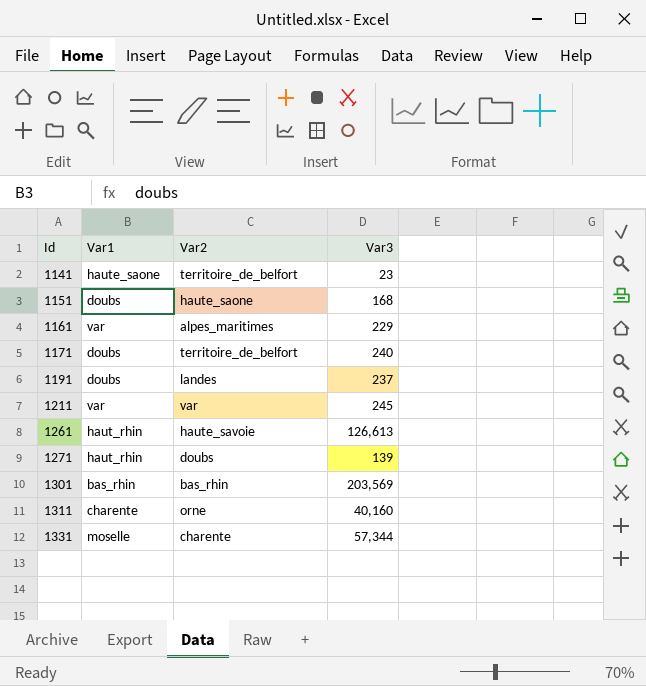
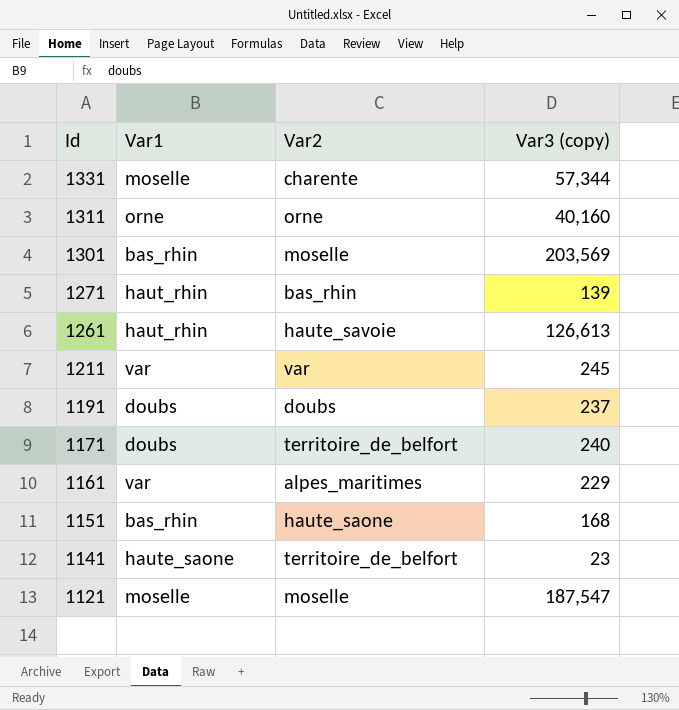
row order: Id ascending -> Id descending
column name: Var3 -> Var3 (copy)
1311 | Var1: charente -> orne
1301 | Var2: bas_rhin -> moselle
1271 | Var2: doubs -> bas_rhin
1191 | Var2: landes -> doubs
1151 | Var1: doubs -> bas_rhin
row 1121: none -> moselle | moselle | 187,547

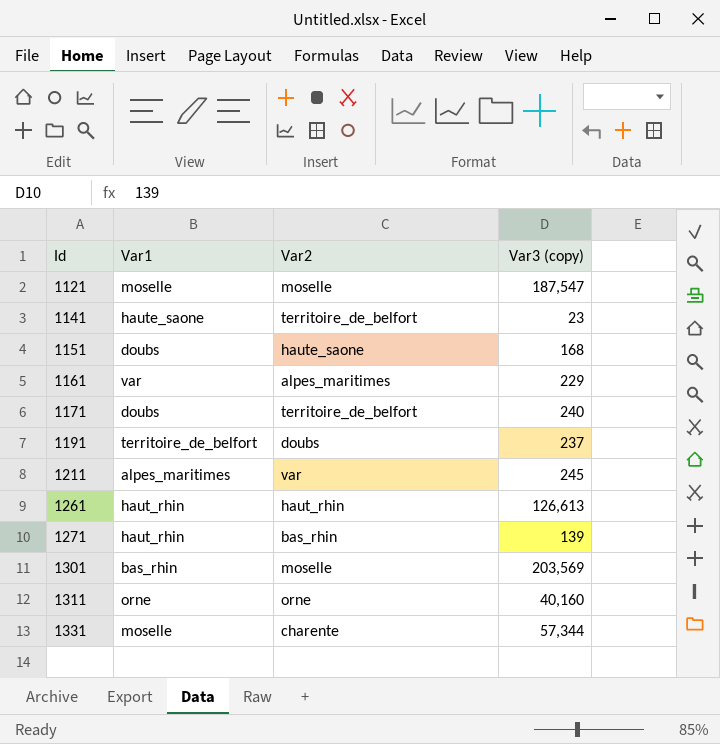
row order: Id descending -> Id ascending
1151 | Var1: bas_rhin -> doubs
1191 | Var1: doubs -> territoire_de_belfort
1211 | Var1: var -> alpes_maritimes
1261 | Var2: haute_savoie -> haut_rhin

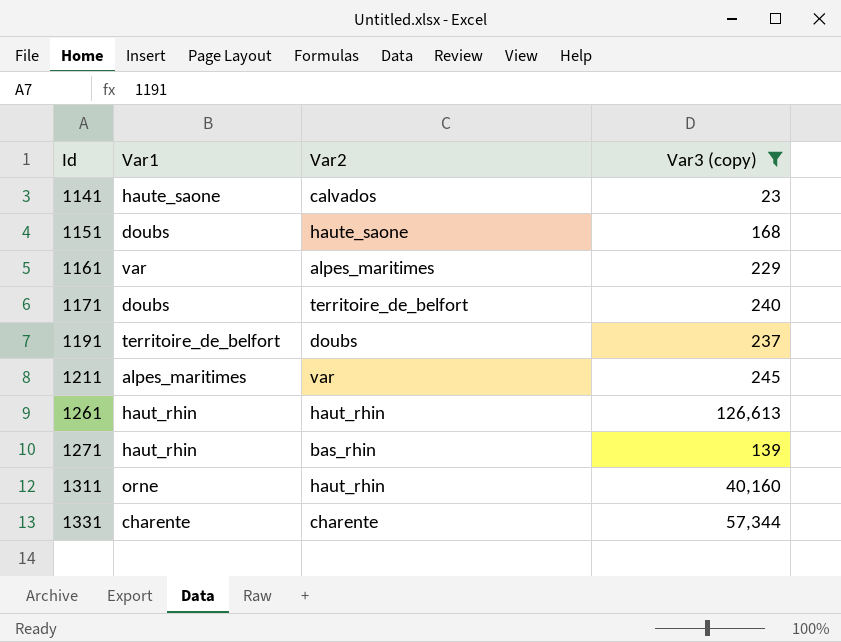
filter: none -> Var3 (copy) <= 126,613
1141 | Var2: territoire_de_belfort -> calvados
1311 | Var2: orne -> haut_rhin
1331 | Var1: moselle -> charente

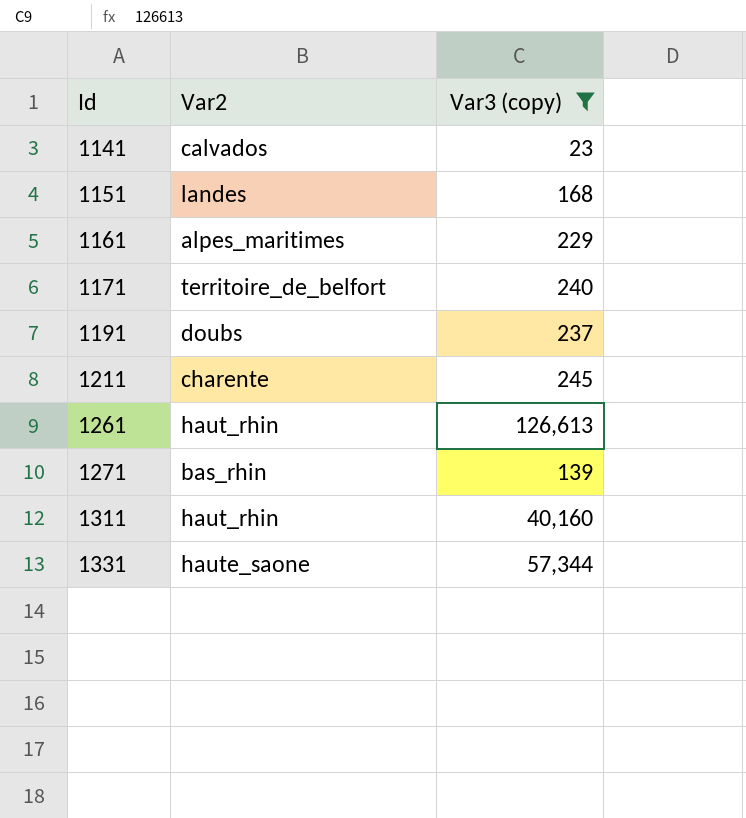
column Var1 | position: 2 -> none
1151 | Var2: haute_saone -> landes
1211 | Var2: var -> charente
1331 | Var2: charente -> haute_saone

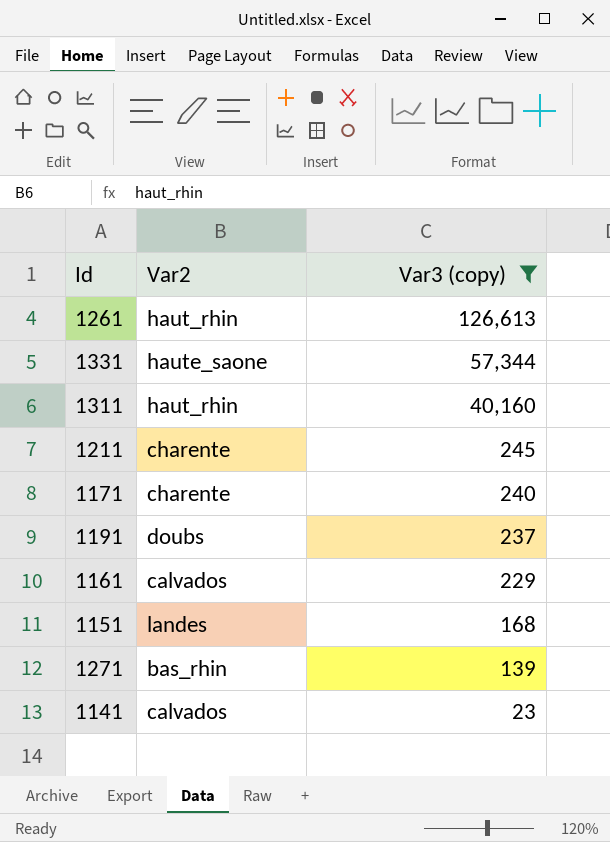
row order: Id ascending -> Var3 (copy) descending
1171 | Var2: territoire_de_belfort -> charente
1161 | Var2: alpes_maritimes -> calvados

